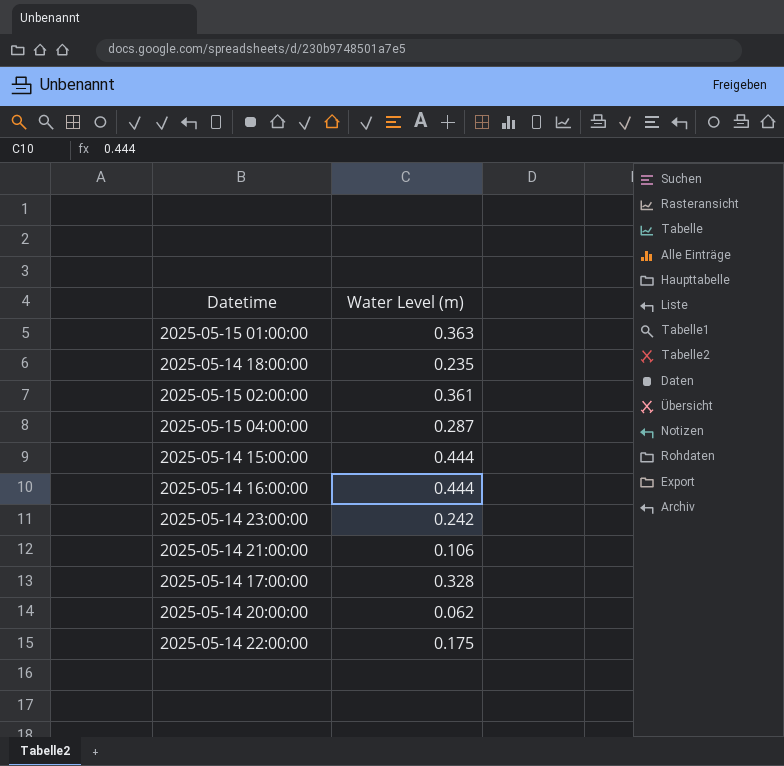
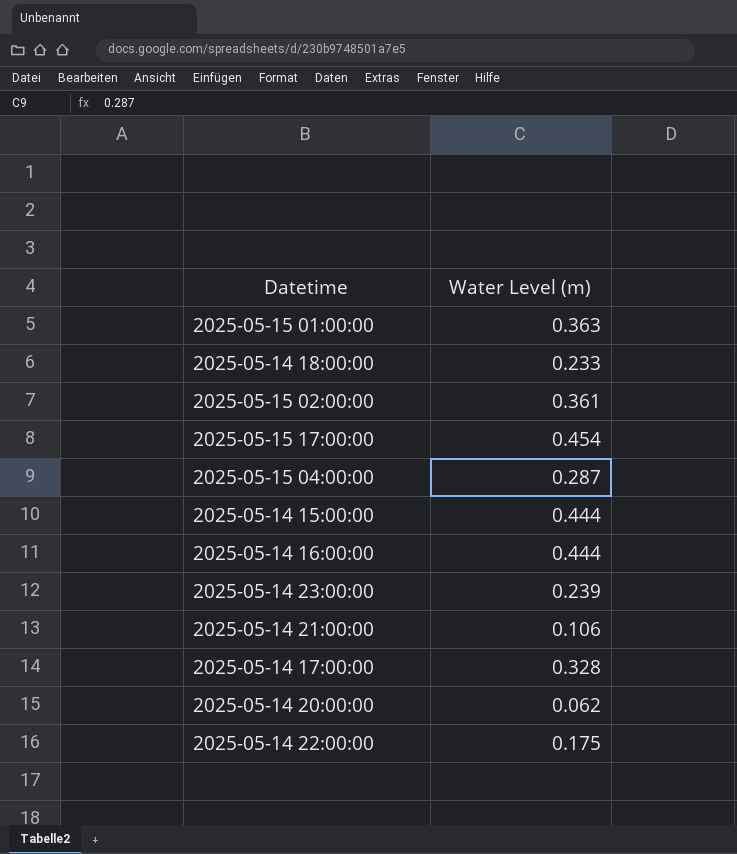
2025-05-14 18:00:00 | Water Level (m): 0.235 -> 0.233
row 2025-05-15 17:00:00: none -> 0.454
2025-05-14 23:00:00 | Water Level (m): 0.242 -> 0.239

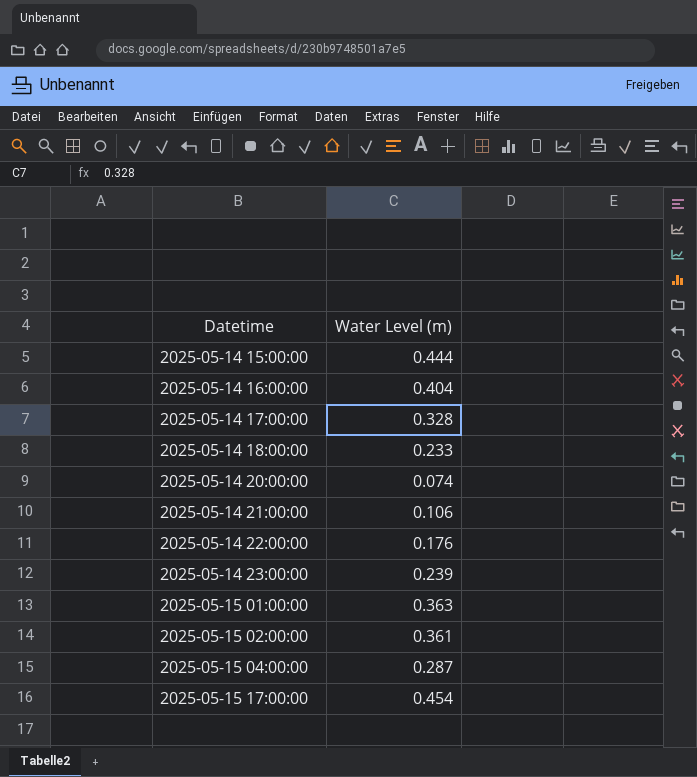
row order: none -> Datetime ascending
2025-05-14 16:00:00 | Water Level (m): 0.444 -> 0.404
2025-05-14 20:00:00 | Water Level (m): 0.062 -> 0.074
2025-05-14 22:00:00 | Water Level (m): 0.175 -> 0.176

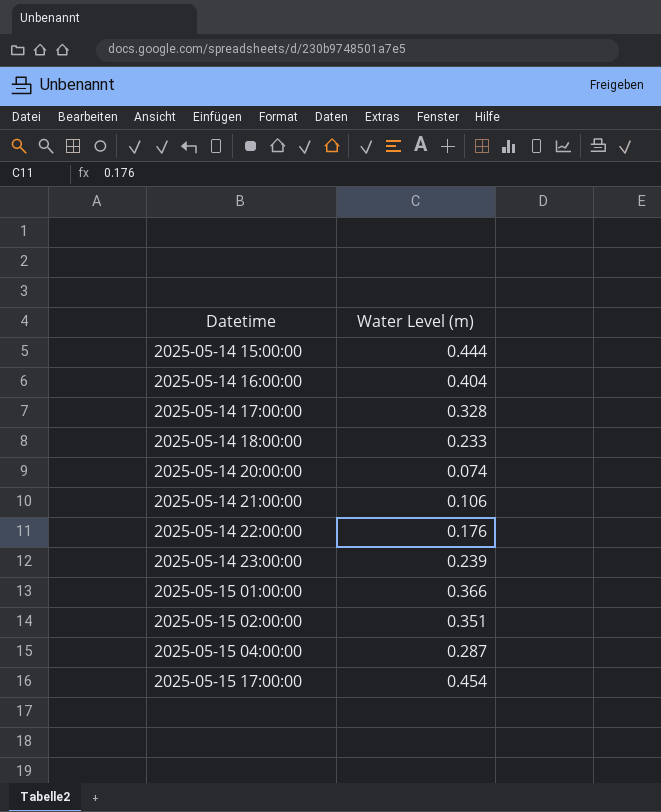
2025-05-15 01:00:00 | Water Level (m): 0.363 -> 0.366
2025-05-15 02:00:00 | Water Level (m): 0.361 -> 0.351

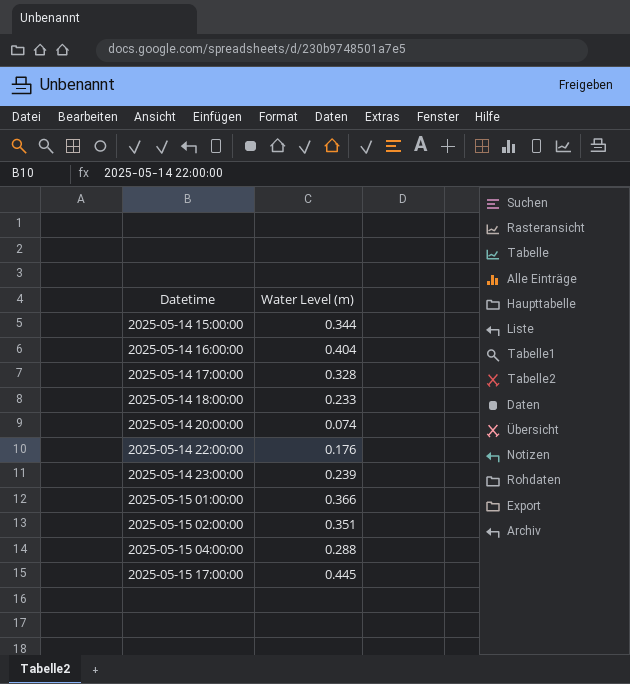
row 2025-05-14 21:00:00: 0.106 -> none
2025-05-14 15:00:00 | Water Level (m): 0.444 -> 0.344
2025-05-15 04:00:00 | Water Level (m): 0.287 -> 0.288
2025-05-15 17:00:00 | Water Level (m): 0.454 -> 0.445

